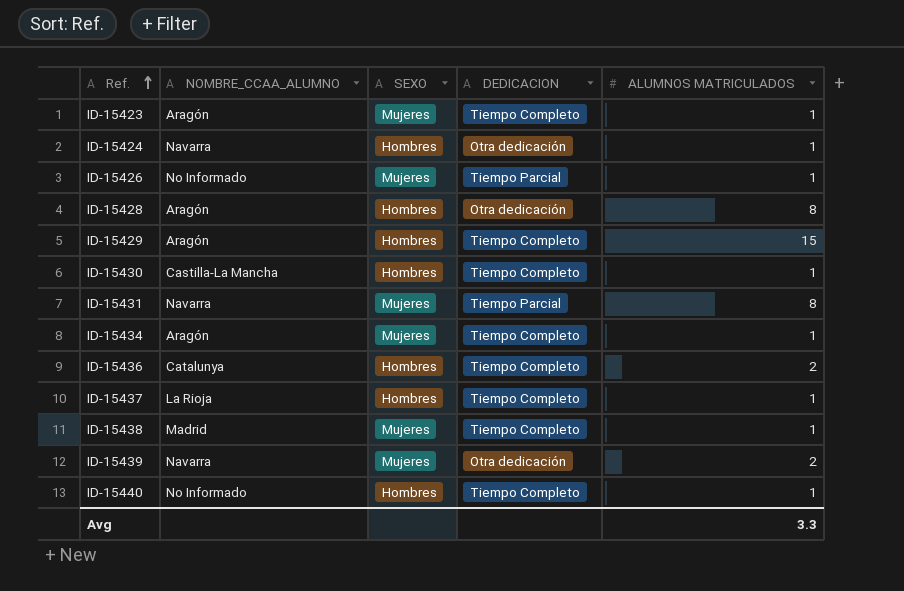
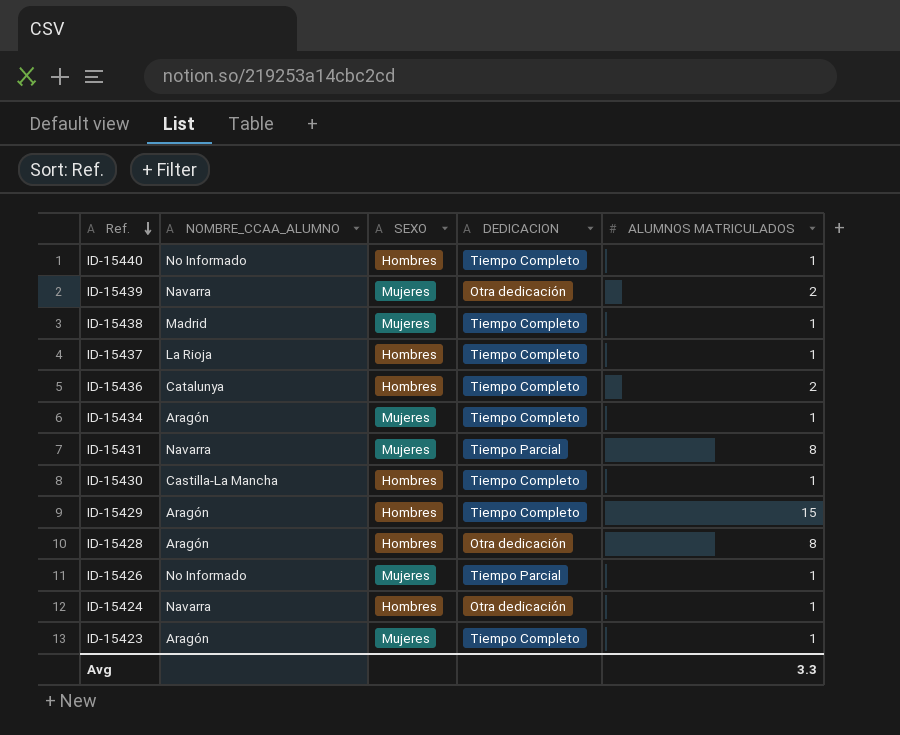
row order: Ref. ascending -> Ref. descending

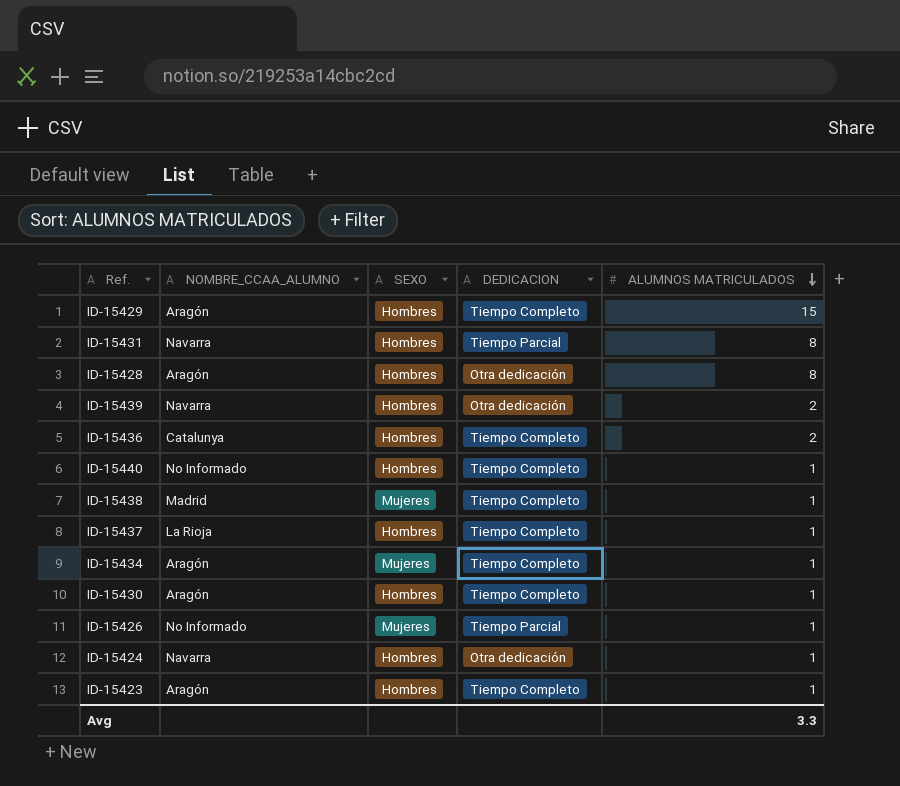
row order: Ref. descending -> ALUMNOS MATRICULADOS descending
ID-15431 | SEXO: Mujeres -> Hombres
ID-15439 | SEXO: Mujeres -> Hombres
ID-15430 | NOMBRE_CCAA_ALUMNO: Castilla-La Mancha -> Aragón
ID-15423 | SEXO: Mujeres -> Hombres

